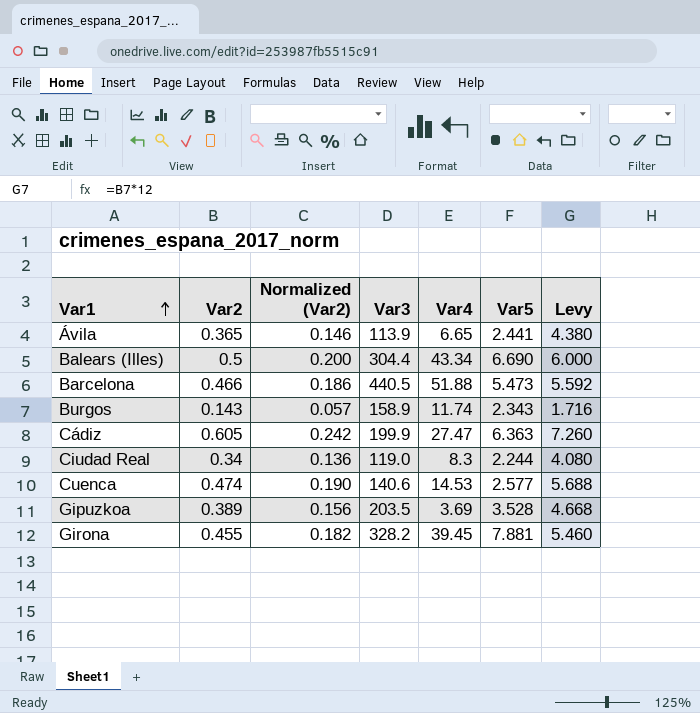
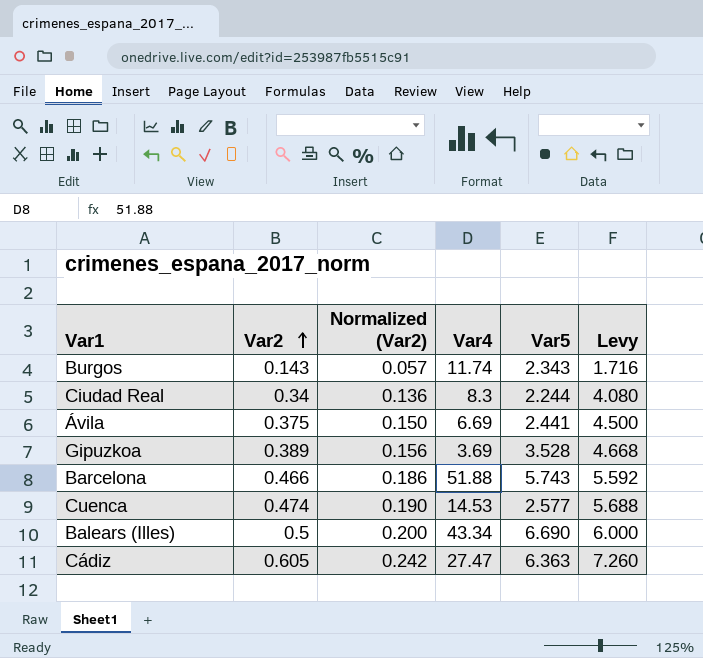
row order: Var1 ascending -> Var2 ascending
column Var3 | position: 4 -> none
row Girona: 0.455 | 0.182 | 328.2 | 39.45 | 7.881 | 5.460 -> none
Ávila | Var2: 0.365 -> 0.375
Ávila | Normalized (Var2): 0.146 -> 0.150
Ávila | Var4: 6.65 -> 6.69
Ávila | Levy: 4.380 -> 4.500
Barcelona | Var5: 5.473 -> 5.743

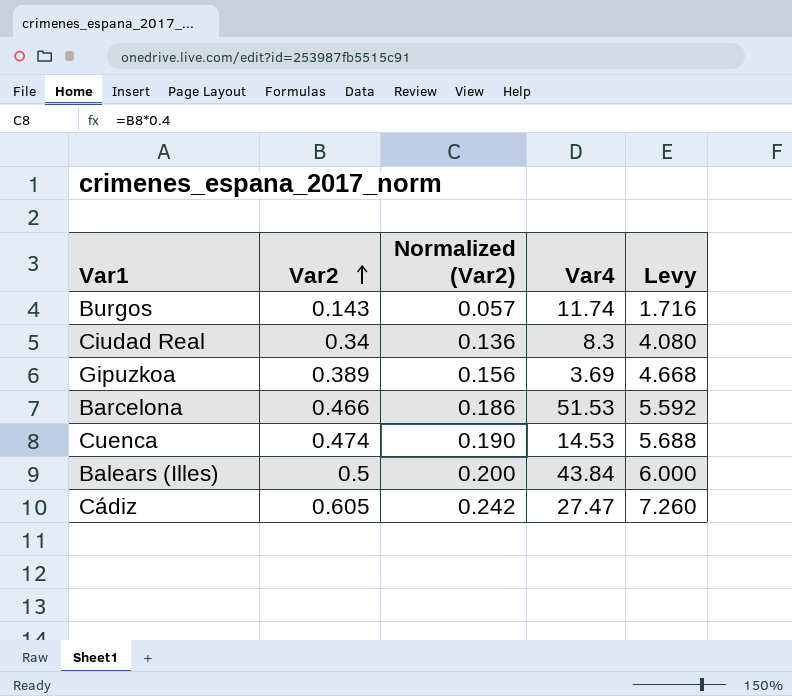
column Var5 | position: 5 -> none
row Ávila: 0.375 | 0.150 | 6.69 | 2.441 | 4.500 -> none
Barcelona | Var4: 51.88 -> 51.53
Balears (Illes) | Var4: 43.34 -> 43.84

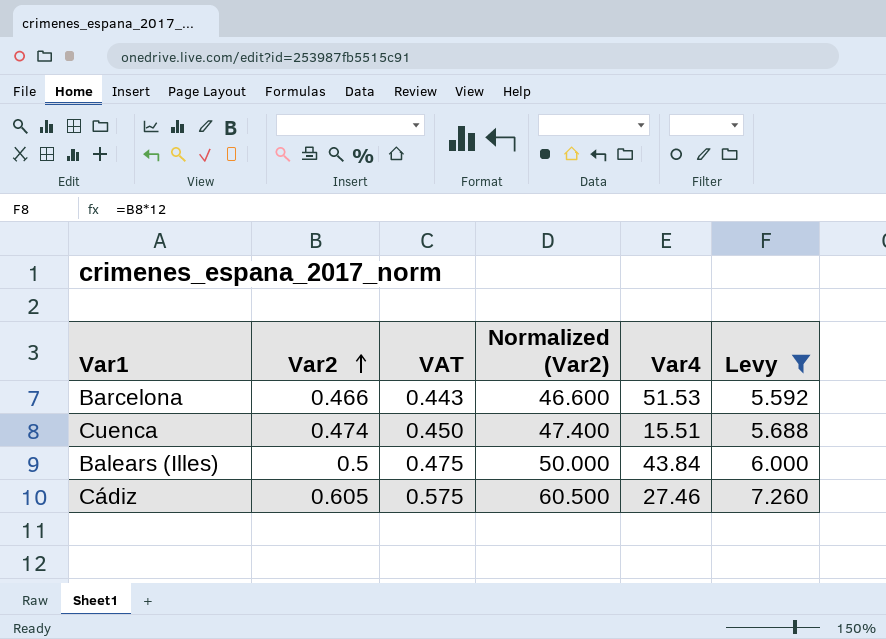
filter: none -> Levy >= 5.592
column VAT | formula: none -> [Var2] * 0.95
column Normalized (Var2) | formula: [Var2] * 0.4 -> [Var2] * 100
Cuenca | Var4: 14.53 -> 15.51
Cádiz | Var4: 27.47 -> 27.46

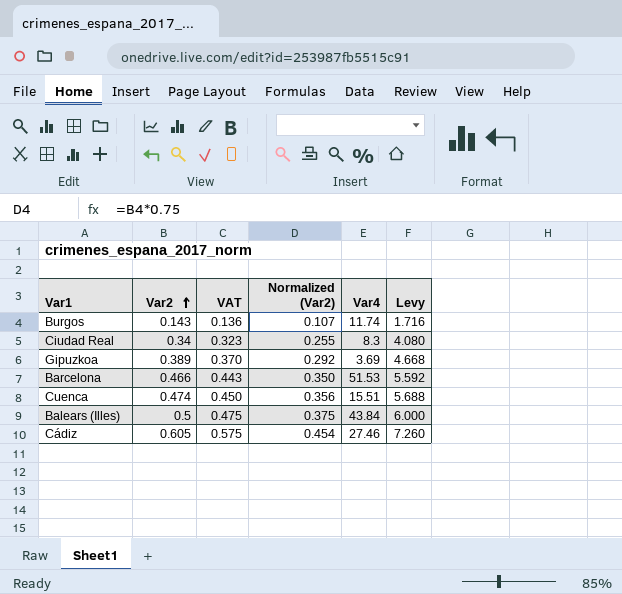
filter: Levy >= 5.592 -> none
column Normalized (Var2) | formula: [Var2] * 100 -> [Var2] * 0.75

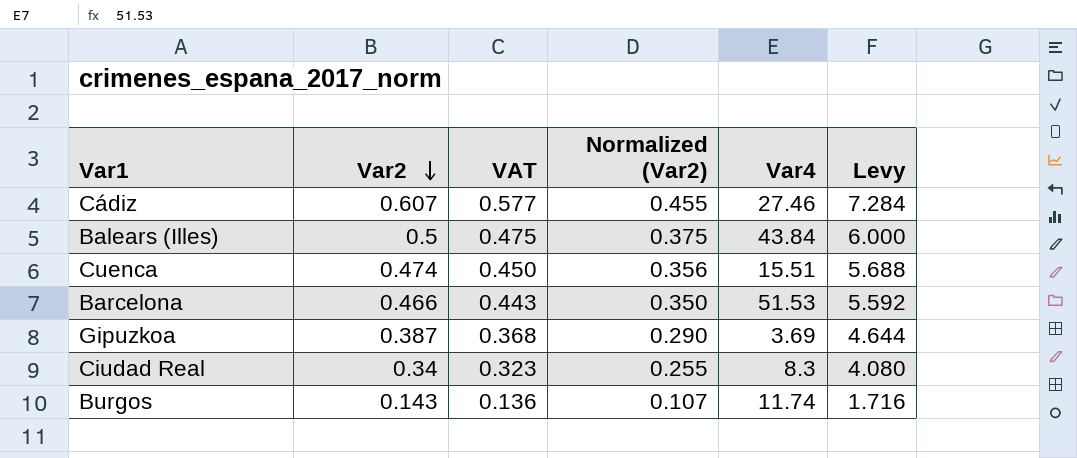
row order: Var2 ascending -> Var2 descending
Cádiz | Var2: 0.605 -> 0.607
Cádiz | VAT: 0.575 -> 0.577
Cádiz | Normalized (Var2): 0.454 -> 0.455
Cádiz | Levy: 7.260 -> 7.284
Gipuzkoa | Var2: 0.389 -> 0.387
Gipuzkoa | VAT: 0.370 -> 0.368
Gipuzkoa | Normalized (Var2): 0.292 -> 0.290
Gipuzkoa | Levy: 4.668 -> 4.644

